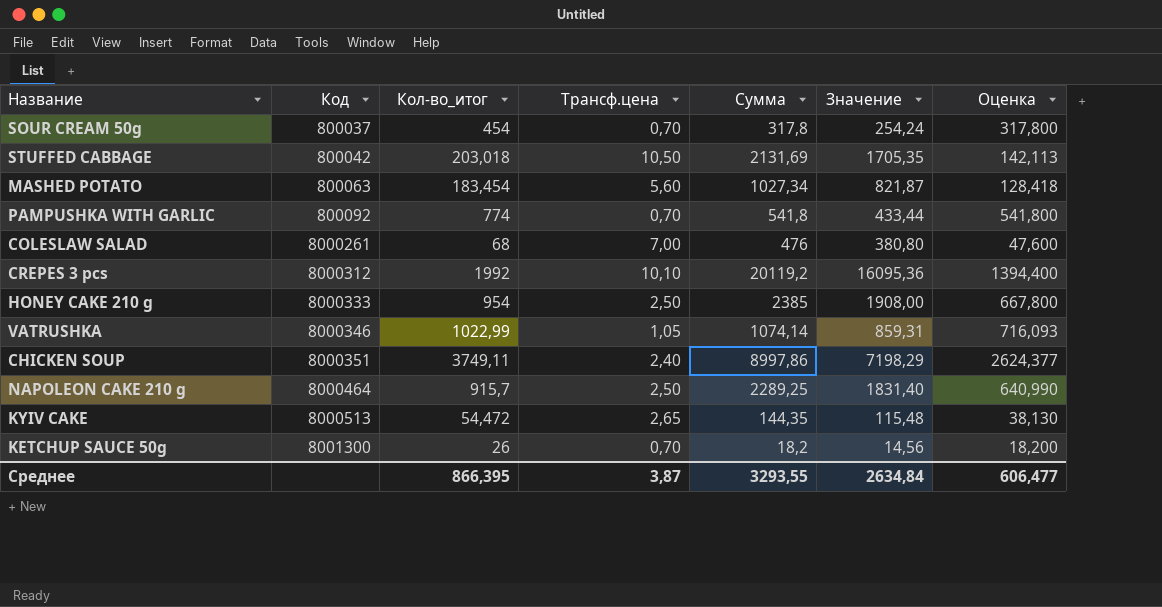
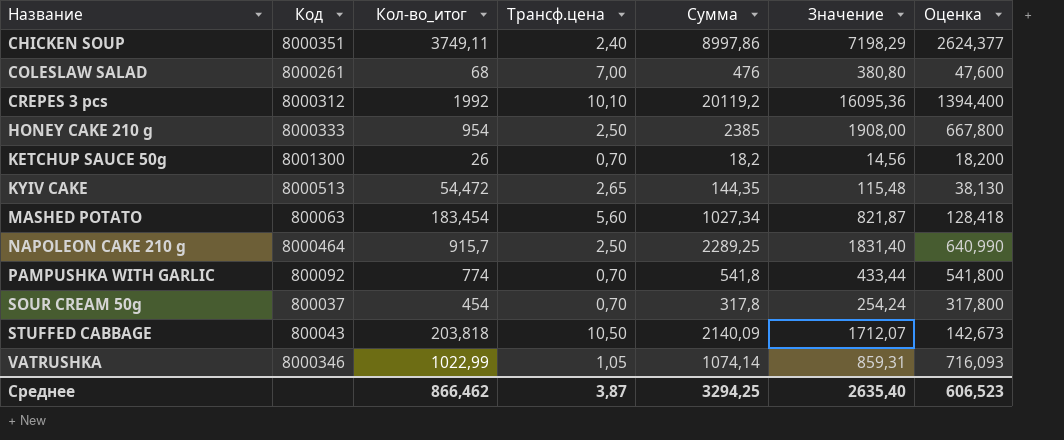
row order: Код ascending -> Название ascending
STUFFED CABBAGE | Код: 800042 -> 800043
STUFFED CABBAGE | Кол-во_итог: 203,018 -> 203,818
STUFFED CABBAGE | Сумма: 2131,69 -> 2140,09
STUFFED CABBAGE | Значение: 1705,35 -> 1712,07
STUFFED CABBAGE | Оценка: 142,113 -> 142,673
Среднее | Кол-во_итог: 866,395 -> 866,462
Среднее | Сумма: 3293,55 -> 3294,25
Среднее | Значение: 2634,84 -> 2635,40
Среднее | Оценка: 606,477 -> 606,523

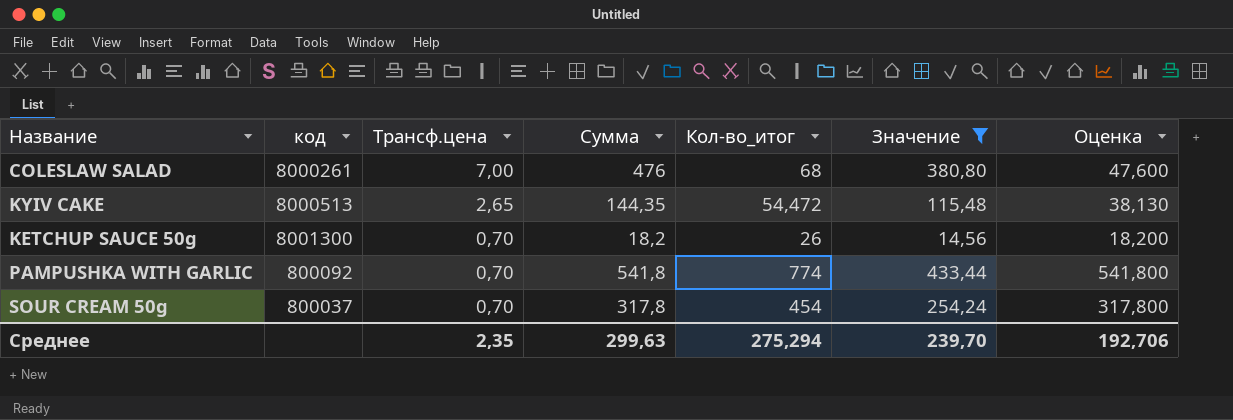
filter: none -> Значение <= 433,44
row order: Название ascending -> Трансф.цена descending
column name: Код -> код
column Кол-во_итог | position: 3 -> 5
Среднее | Трансф.цена: 3,87 -> 2,35
Среднее | Сумма: 3294,25 -> 299,63
Среднее | Кол-во_итог: 866,462 -> 275,294
Среднее | Значение: 2635,40 -> 239,70
Среднее | Оценка: 606,523 -> 192,706

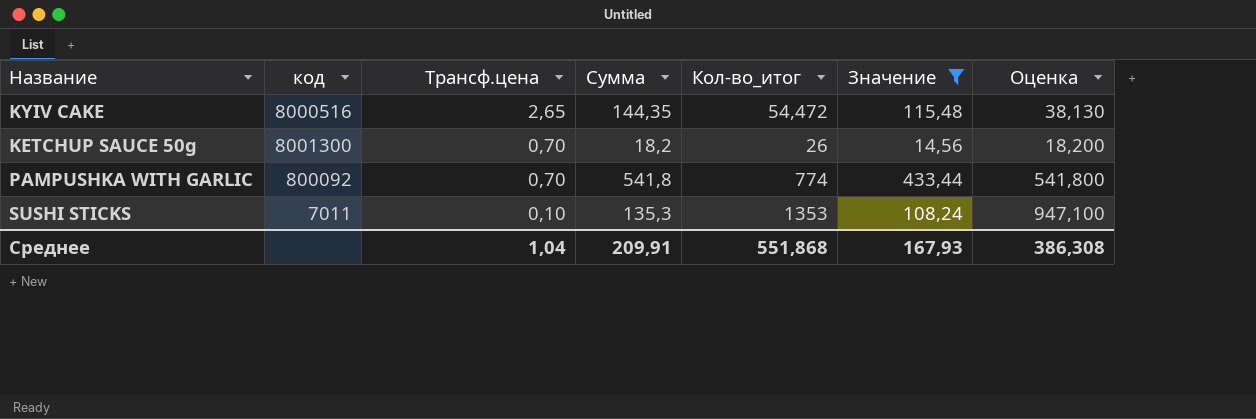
row COLESLAW SALAD: 8000261 | 7,00 | 476 | 68 | 380,80 | 47,600 -> none
row SOUR CREAM 50g: 800037 | 0,70 | 317,8 | 454 | 254,24 | 317,800 -> none
KYIV CAKE | код: 8000513 -> 8000516
row SUSHI STICKS: none -> 7011 | 0,10 | 135,3 | 1353 | 108,24 | 947,100
Среднее | Трансф.цена: 2,35 -> 1,04
Среднее | Сумма: 299,63 -> 209,91
Среднее | Кол-во_итог: 275,294 -> 551,868
Среднее | Значение: 239,70 -> 167,93
Среднее | Оценка: 192,706 -> 386,308

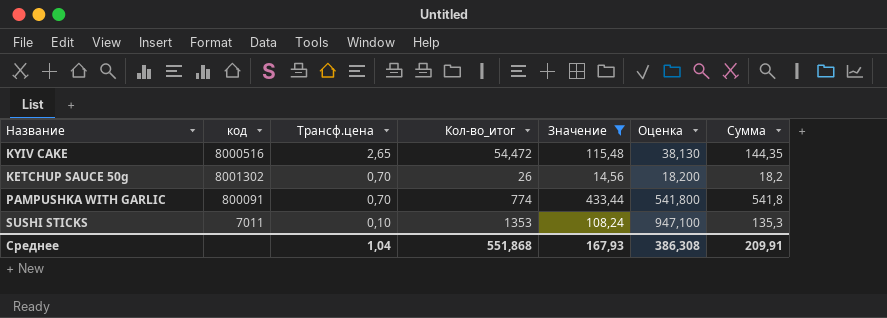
column Сумма | position: 4 -> 7
KETCHUP SAUCE 50g | код: 8001300 -> 8001302
PAMPUSHKA WITH GARLIC | код: 800092 -> 800091

